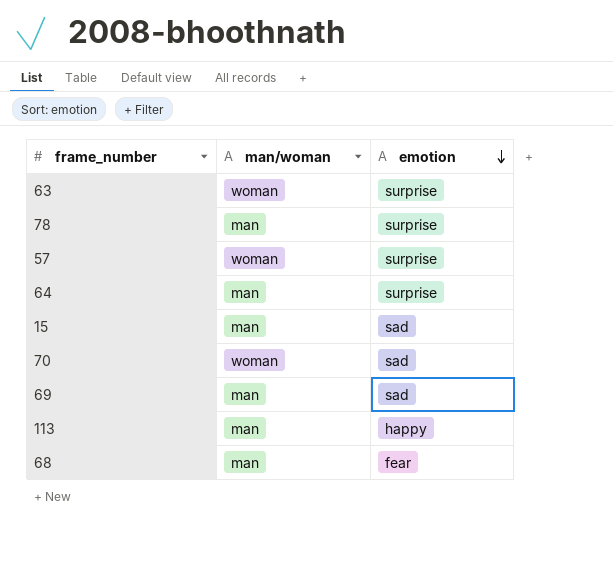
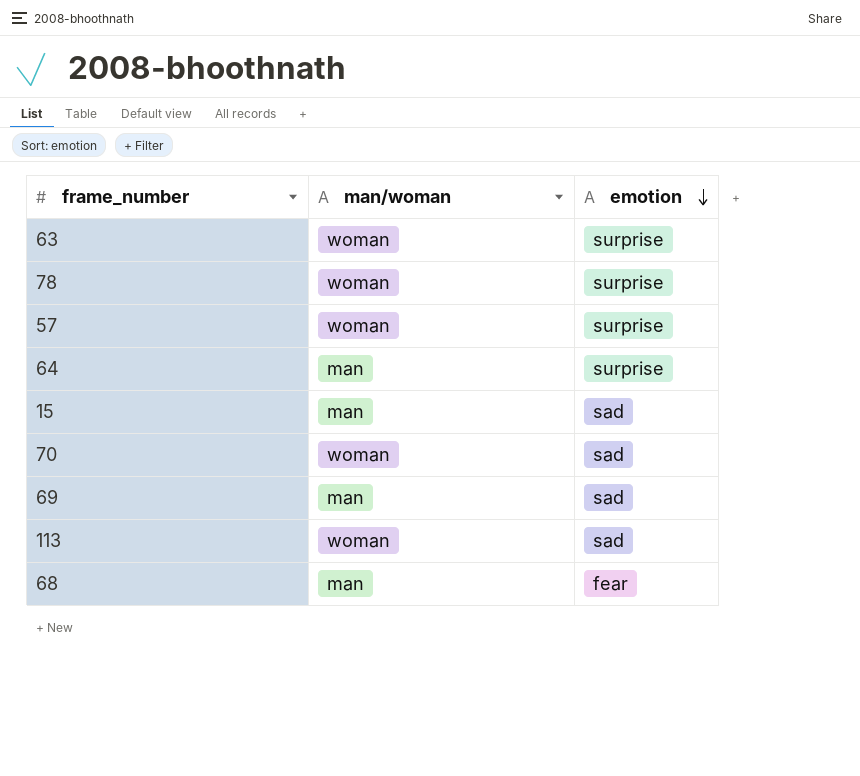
78 | man/woman: man -> woman
113 | man/woman: man -> woman
113 | emotion: happy -> sad

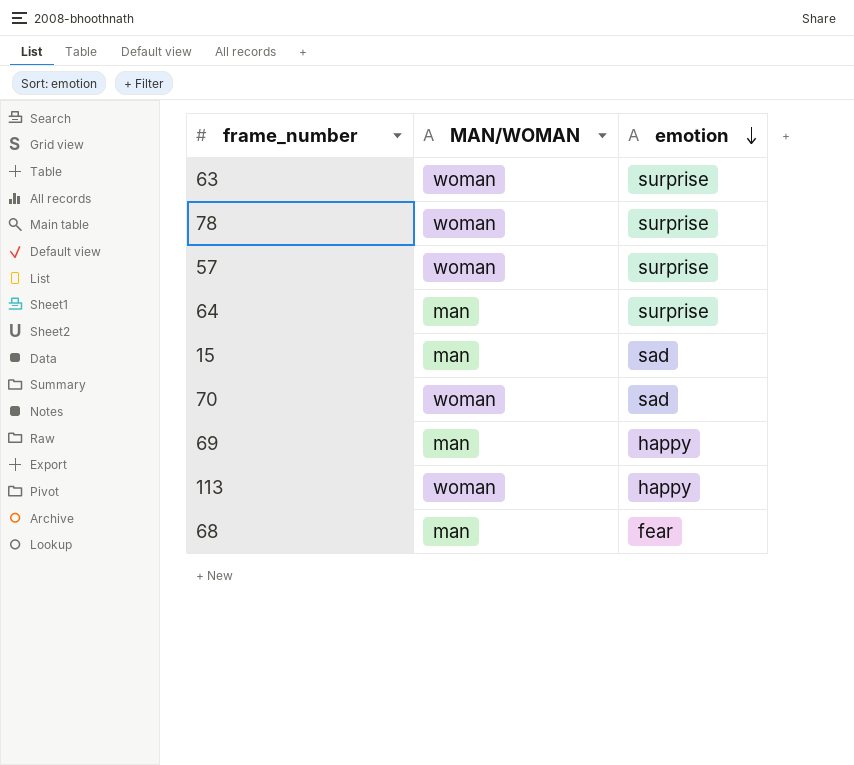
column name: man/woman -> MAN/WOMAN
69 | emotion: sad -> happy
113 | emotion: sad -> happy

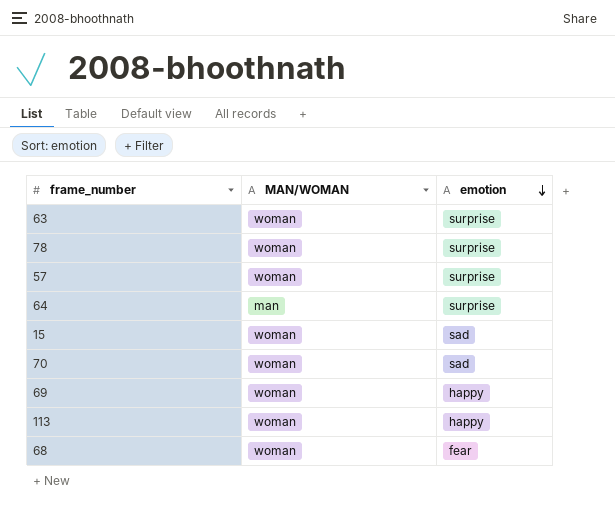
15 | MAN/WOMAN: man -> woman
69 | MAN/WOMAN: man -> woman
68 | MAN/WOMAN: man -> woman

